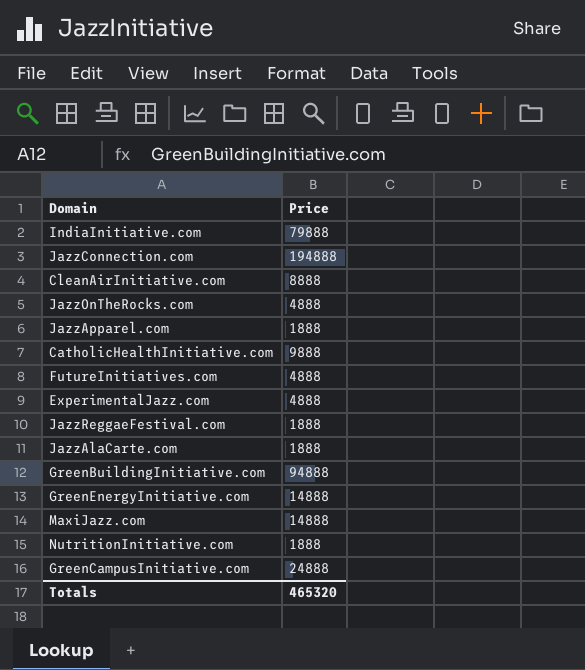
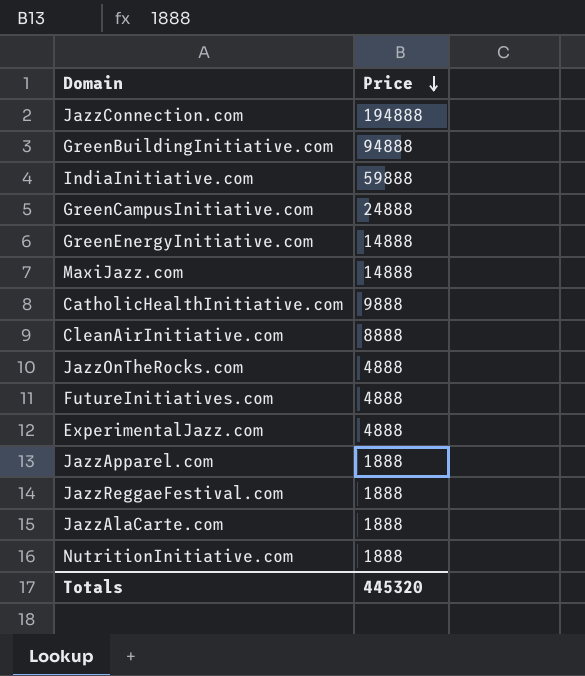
row order: none -> Price descending
IndiaInitiative.com | Price: 79888 -> 59888
Totals | Price: 465320 -> 445320

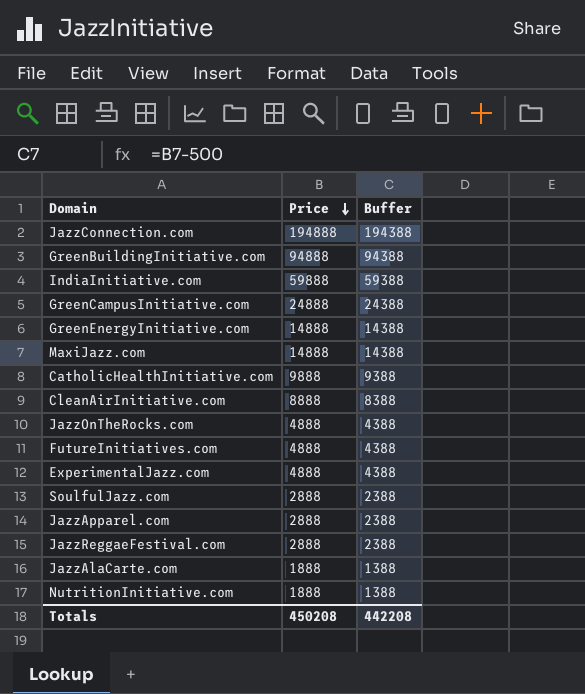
column Buffer | formula: none -> [Price] - 500
row SoulfulJazz.com: none -> 2888 | 2388
JazzApparel.com | Price: 1888 -> 2888
JazzReggaeFestival.com | Price: 1888 -> 2888
Totals | Price: 445320 -> 450208

